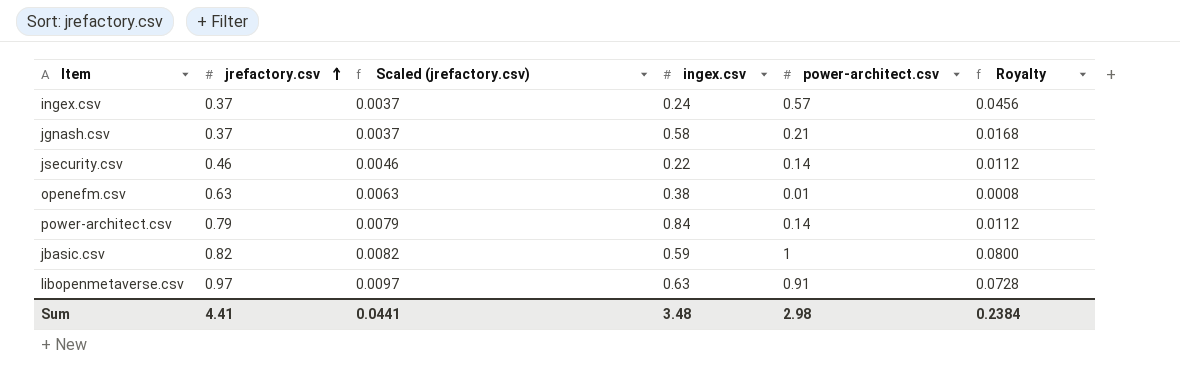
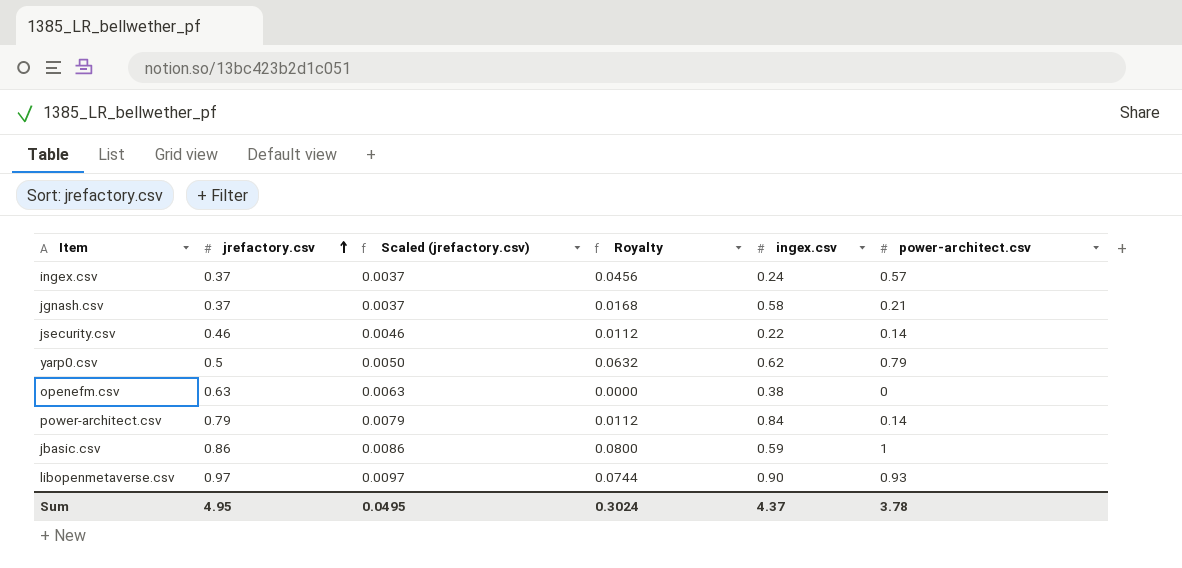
column Royalty | position: 6 -> 4
row yarp0.csv: none -> 0.5 | 0.0050 | 0.0632 | 0.62 | 0.79
openefm.csv | Royalty: 0.0008 -> 0.0000
openefm.csv | power-architect.csv: 0.01 -> 0
jbasic.csv | jrefactory.csv: 0.82 -> 0.86
jbasic.csv | Scaled (jrefactory.csv): 0.0082 -> 0.0086
libopenmetaverse.csv | Royalty: 0.0728 -> 0.0744
libopenmetaverse.csv | ingex.csv: 0.63 -> 0.90
libopenmetaverse.csv | power-architect.csv: 0.91 -> 0.93
Sum | jrefactory.csv: 4.41 -> 4.95
Sum | Scaled (jrefactory.csv): 0.0441 -> 0.0495
Sum | Royalty: 0.2384 -> 0.3024
Sum | ingex.csv: 3.48 -> 4.37
Sum | power-architect.csv: 2.98 -> 3.78

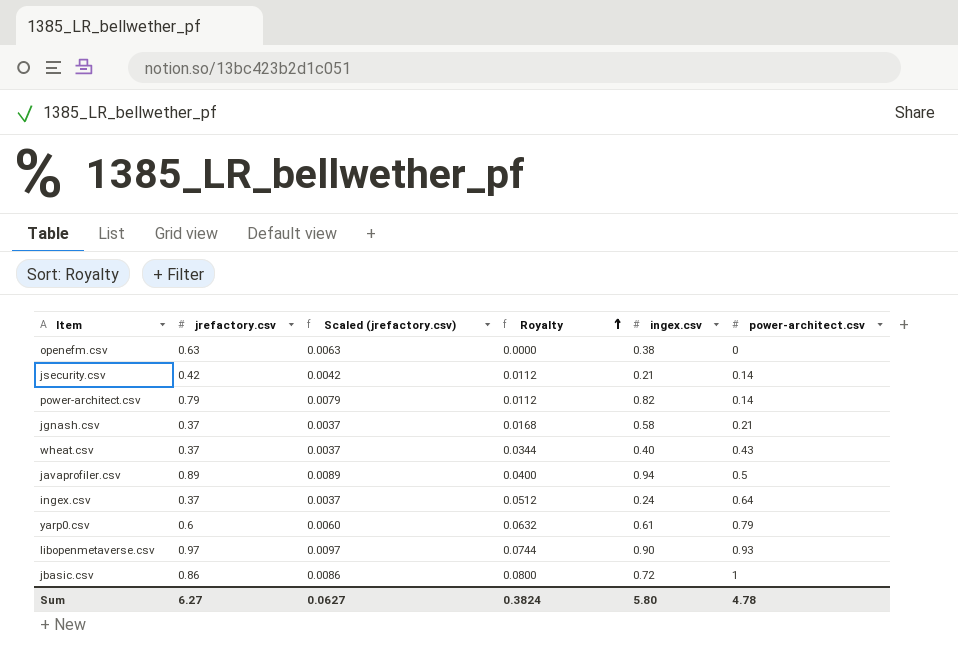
row order: jrefactory.csv ascending -> Royalty ascending
jsecurity.csv | jrefactory.csv: 0.46 -> 0.42
jsecurity.csv | Scaled (jrefactory.csv): 0.0046 -> 0.0042
jsecurity.csv | ingex.csv: 0.22 -> 0.21
power-architect.csv | ingex.csv: 0.84 -> 0.82
row wheat.csv: none -> 0.37 | 0.0037 | 0.0344 | 0.40 | 0.43
row javaprofiler.csv: none -> 0.89 | 0.0089 | 0.0400 | 0.94 | 0.5
ingex.csv | Royalty: 0.0456 -> 0.0512
ingex.csv | power-architect.csv: 0.57 -> 0.64
yarp0.csv | jrefactory.csv: 0.5 -> 0.6
yarp0.csv | Scaled (jrefactory.csv): 0.0050 -> 0.0060
yarp0.csv | ingex.csv: 0.62 -> 0.61
jbasic.csv | ingex.csv: 0.59 -> 0.72
Sum | jrefactory.csv: 4.95 -> 6.27
Sum | Scaled (jrefactory.csv): 0.0495 -> 0.0627
Sum | Royalty: 0.3024 -> 0.3824
Sum | ingex.csv: 4.37 -> 5.80
Sum | power-architect.csv: 3.78 -> 4.78

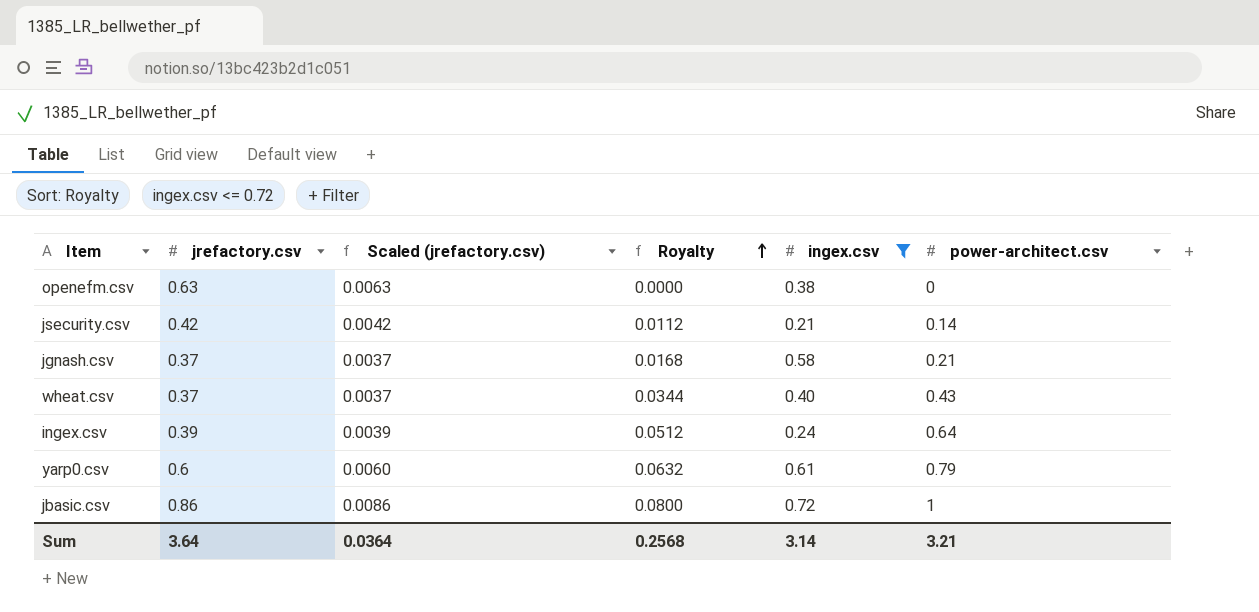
filter: none -> ingex.csv <= 0.72
ingex.csv | jrefactory.csv: 0.37 -> 0.39
ingex.csv | Scaled (jrefactory.csv): 0.0037 -> 0.0039
Sum | jrefactory.csv: 6.27 -> 3.64
Sum | Scaled (jrefactory.csv): 0.0627 -> 0.0364
Sum | Royalty: 0.3824 -> 0.2568
Sum | ingex.csv: 5.80 -> 3.14
Sum | power-architect.csv: 4.78 -> 3.21

